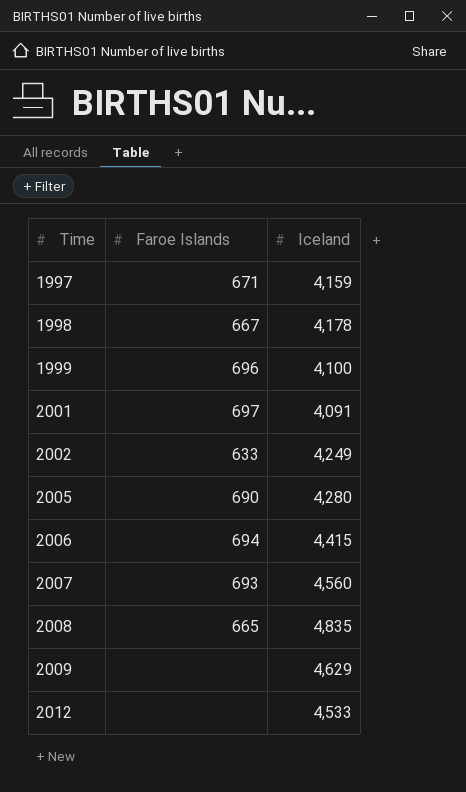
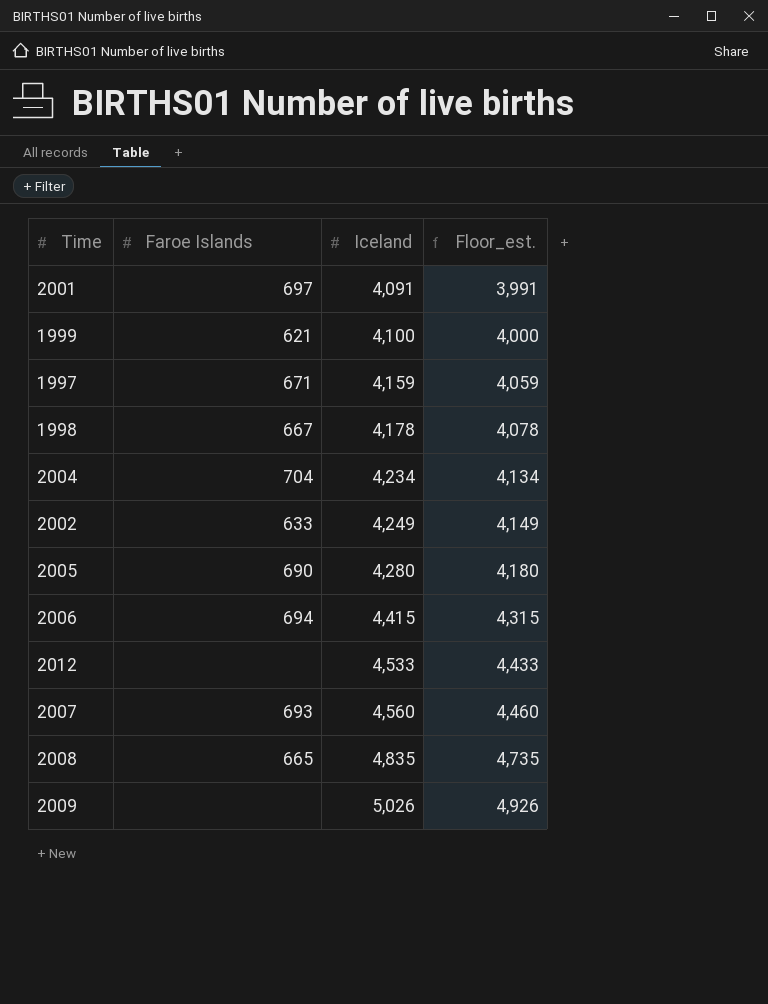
row order: Time ascending -> Iceland ascending
column Floor_est. | formula: none -> [Iceland] - 100
1999 | Faroe Islands: 696 -> 621
row 2004: none -> 704 | 4,234 | 4,134
2009 | Iceland: 4,629 -> 5,026

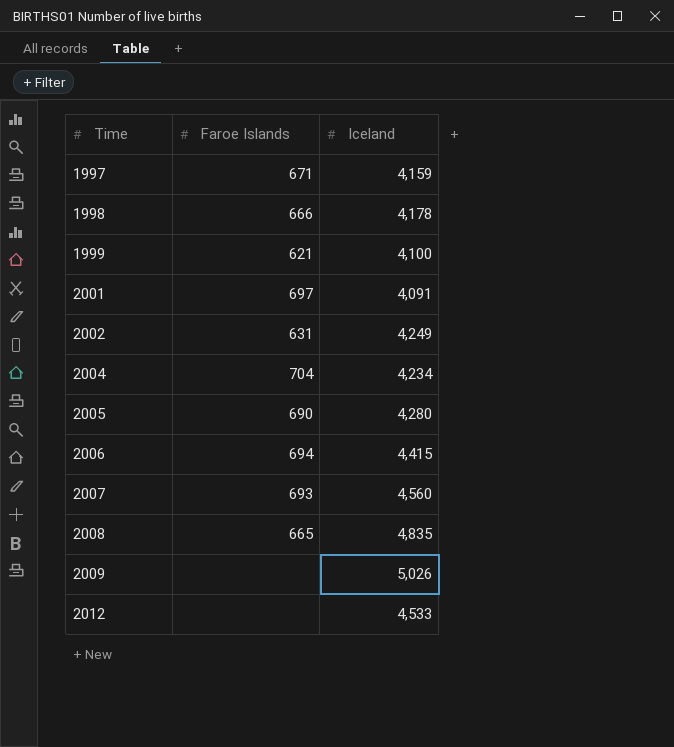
row order: Iceland ascending -> Time ascending
column Floor_est. | formula: [Iceland] - 100 -> none
1998 | Faroe Islands: 667 -> 666
2002 | Faroe Islands: 633 -> 631

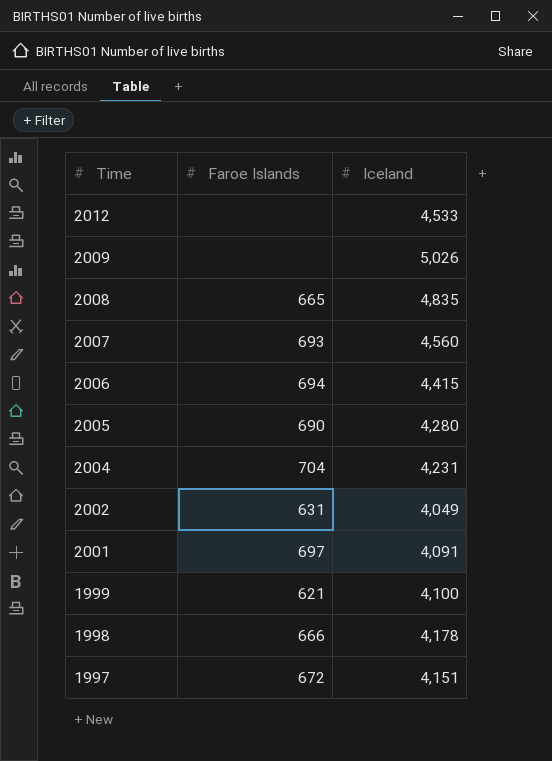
row order: Time ascending -> Time descending
2004 | Iceland: 4,234 -> 4,231
2002 | Iceland: 4,249 -> 4,049
1997 | Faroe Islands: 671 -> 672
1997 | Iceland: 4,159 -> 4,151

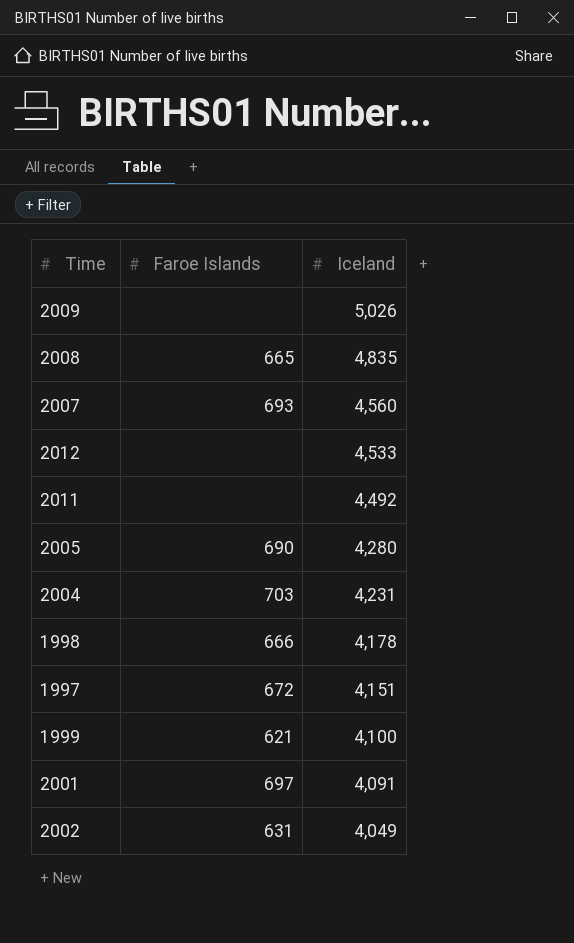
row order: Time descending -> Iceland descending
row 2006: 694 | 4,415 -> none
row 2011: none -> none | 4,492
2004 | Faroe Islands: 704 -> 703

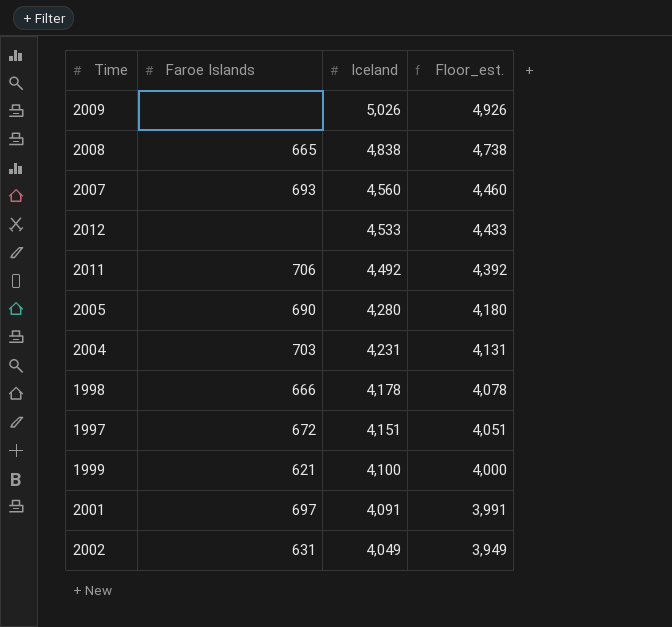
column Floor_est. | formula: none -> [Iceland] - 100
2008 | Iceland: 4,835 -> 4,838
2011 | Faroe Islands: none -> 706

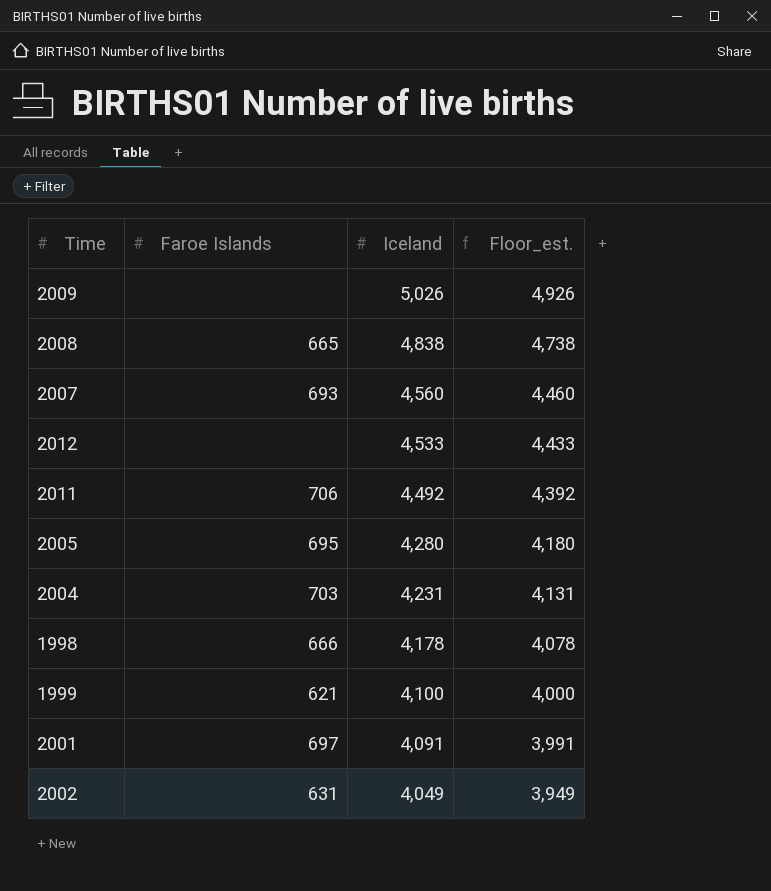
row 1997: 672 | 4,151 | 4,051 -> none
2005 | Faroe Islands: 690 -> 695

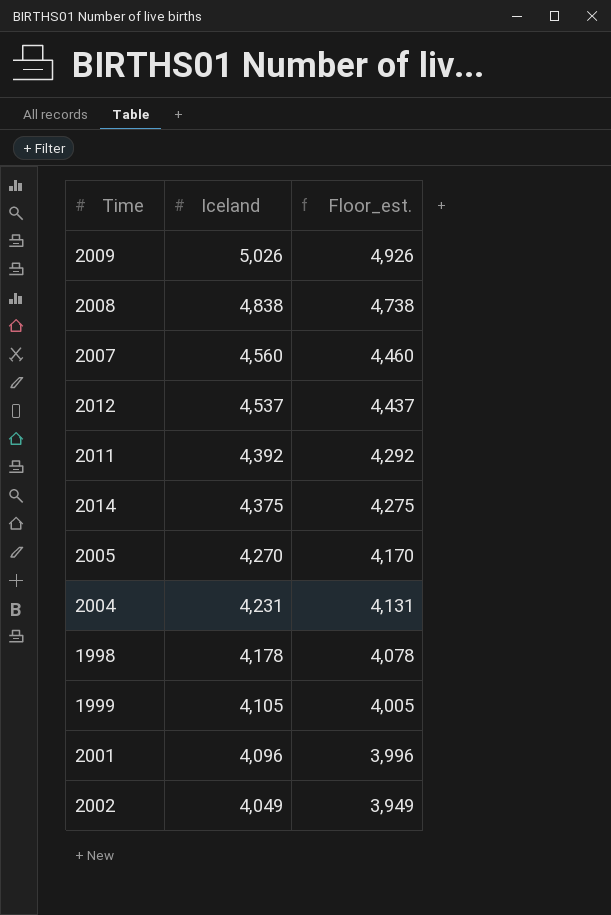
column Faroe Islands | position: 2 -> none
2012 | Iceland: 4,533 -> 4,537
2012 | Floor_est.: 4,433 -> 4,437
2011 | Iceland: 4,492 -> 4,392
2011 | Floor_est.: 4,392 -> 4,292
row 2014: none -> 4,375 | 4,275
2005 | Iceland: 4,280 -> 4,270
2005 | Floor_est.: 4,180 -> 4,170
1999 | Iceland: 4,100 -> 4,105
1999 | Floor_est.: 4,000 -> 4,005
2001 | Iceland: 4,091 -> 4,096
2001 | Floor_est.: 3,991 -> 3,996

